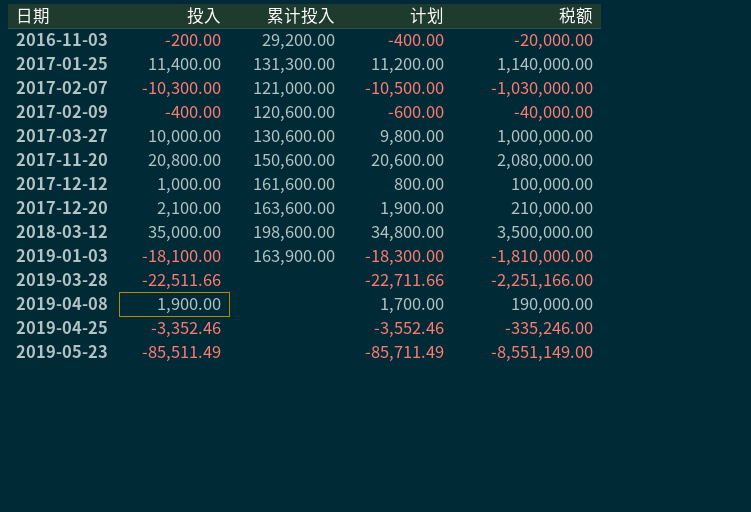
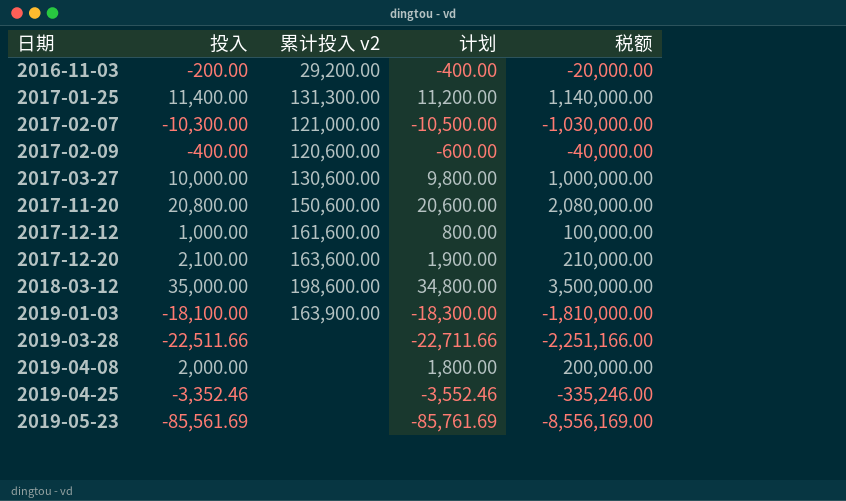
column name: 累计投入 -> 累计投入 v2
2019-04-08 | 投入: 1,900.00 -> 2,000.00
2019-04-08 | 计划: 1,700.00 -> 1,800.00
2019-04-08 | 税额: 190,000.00 -> 200,000.00
2019-05-23 | 投入: -85,511.49 -> -85,561.69
2019-05-23 | 计划: -85,711.49 -> -85,761.69
2019-05-23 | 税额: -8,551,149.00 -> -8,556,169.00

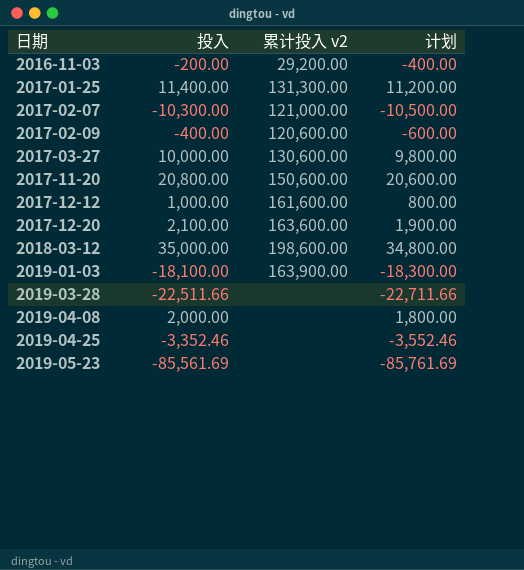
column 税额 | formula: [投入] * 100 -> none

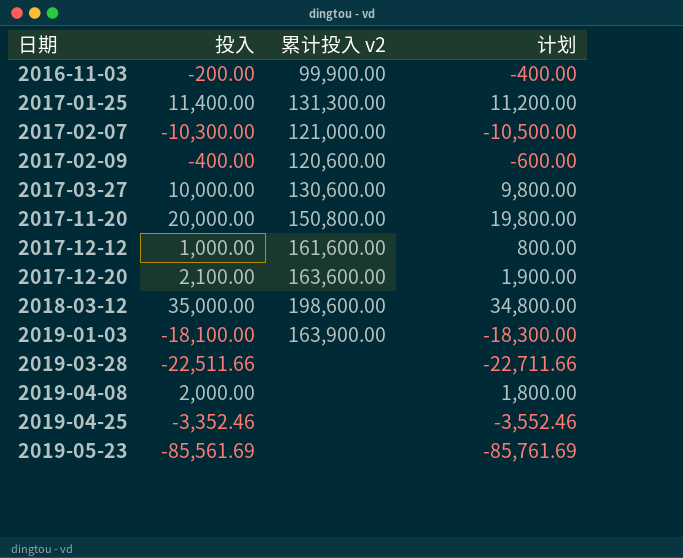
2016-11-03 | 累计投入 v2: 29,200.00 -> 99,900.00
2017-11-20 | 投入: 20,800.00 -> 20,000.00
2017-11-20 | 累计投入 v2: 150,600.00 -> 150,800.00
2017-11-20 | 计划: 20,600.00 -> 19,800.00

